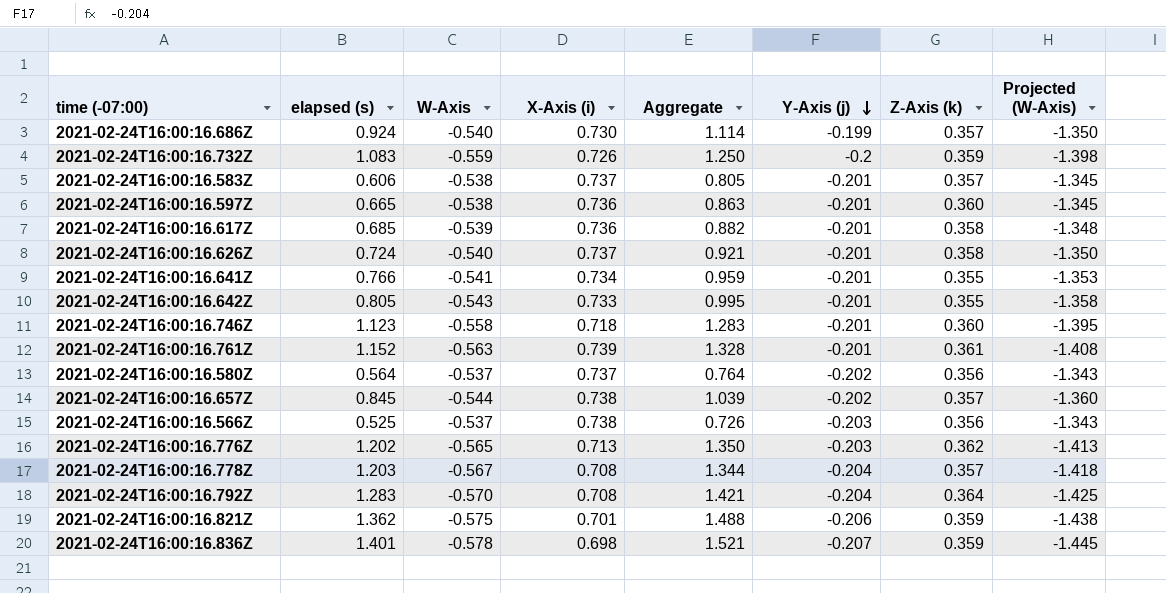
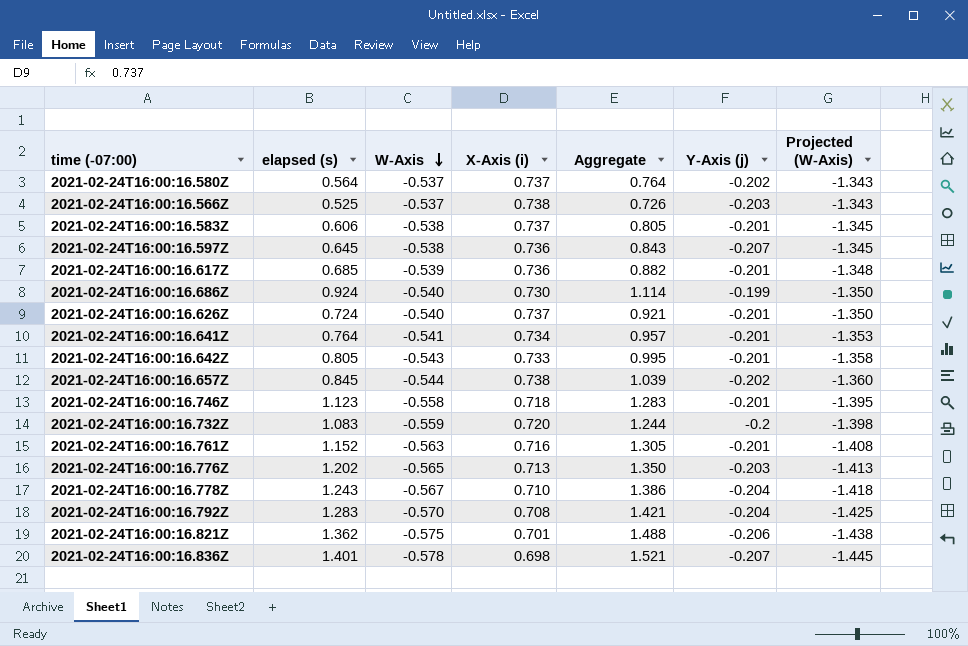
row order: Y-Axis (j) descending -> W-Axis descending
column Z-Axis (k) | position: 7 -> none
2021-02-24T16:00:16.597Z | elapsed (s): 0.665 -> 0.645
2021-02-24T16:00:16.597Z | Aggregate: 0.863 -> 0.843
2021-02-24T16:00:16.597Z | Y-Axis (j): -0.201 -> -0.207
2021-02-24T16:00:16.641Z | elapsed (s): 0.766 -> 0.764
2021-02-24T16:00:16.641Z | Aggregate: 0.959 -> 0.957
2021-02-24T16:00:16.732Z | X-Axis (i): 0.726 -> 0.720
2021-02-24T16:00:16.732Z | Aggregate: 1.250 -> 1.244
2021-02-24T16:00:16.761Z | X-Axis (i): 0.739 -> 0.716
2021-02-24T16:00:16.761Z | Aggregate: 1.328 -> 1.305
2021-02-24T16:00:16.778Z | elapsed (s): 1.203 -> 1.243
2021-02-24T16:00:16.778Z | X-Axis (i): 0.708 -> 0.710
2021-02-24T16:00:16.778Z | Aggregate: 1.344 -> 1.386

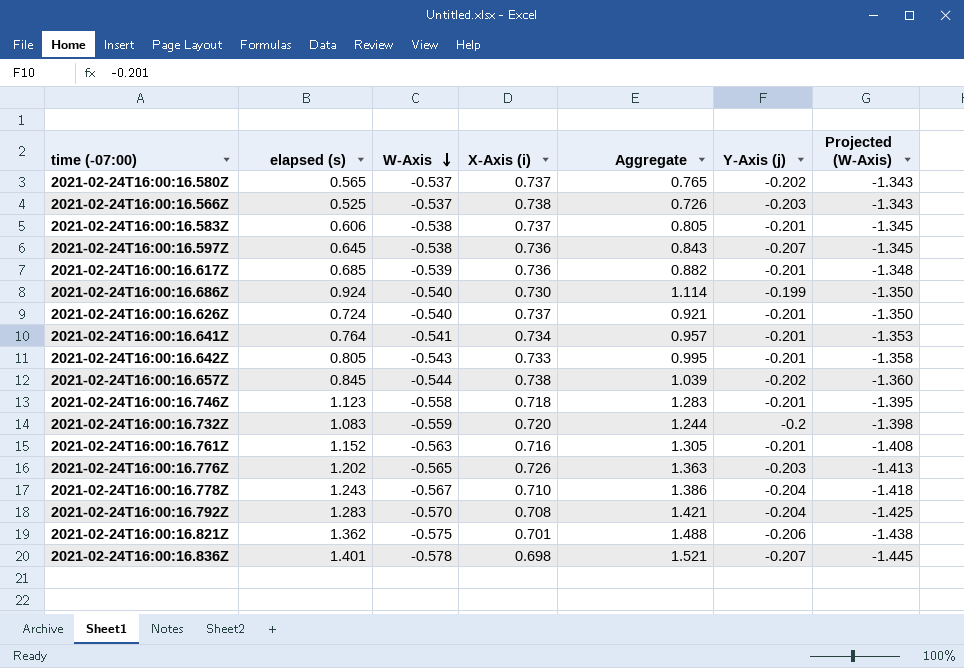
2021-02-24T16:00:16.580Z | elapsed (s): 0.564 -> 0.565
2021-02-24T16:00:16.580Z | Aggregate: 0.764 -> 0.765
2021-02-24T16:00:16.776Z | X-Axis (i): 0.713 -> 0.726
2021-02-24T16:00:16.776Z | Aggregate: 1.350 -> 1.363

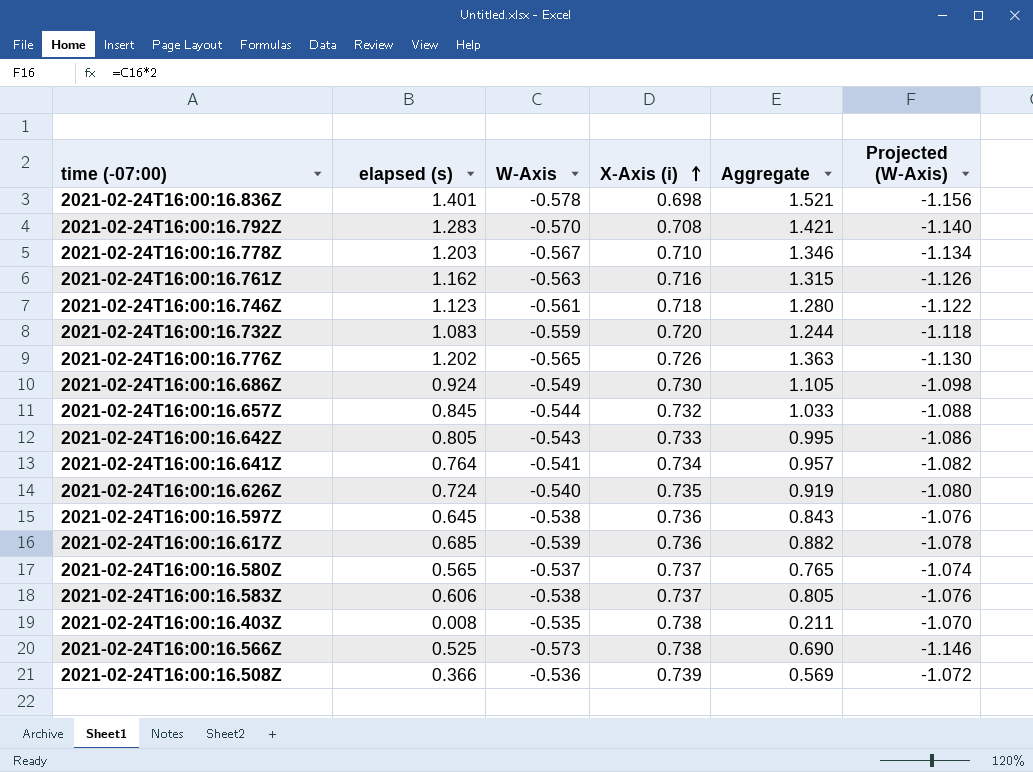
row order: W-Axis descending -> X-Axis (i) ascending
column Y-Axis (j) | position: 6 -> none
column Projected (W-Axis) | formula: [W-Axis] * 2.5 -> [W-Axis] * 2
row 2021-02-24T16:00:16.821Z: 1.362 | -0.575 | 0.701 | 1.488 | -0.206 | -1.438 -> none
2021-02-24T16:00:16.778Z | elapsed (s): 1.243 -> 1.203
2021-02-24T16:00:16.778Z | Aggregate: 1.386 -> 1.346
2021-02-24T16:00:16.761Z | elapsed (s): 1.152 -> 1.162
2021-02-24T16:00:16.761Z | Aggregate: 1.305 -> 1.315
2021-02-24T16:00:16.746Z | W-Axis: -0.558 -> -0.561
2021-02-24T16:00:16.746Z | Aggregate: 1.283 -> 1.280
2021-02-24T16:00:16.686Z | W-Axis: -0.540 -> -0.549
2021-02-24T16:00:16.686Z | Aggregate: 1.114 -> 1.105
2021-02-24T16:00:16.657Z | X-Axis (i): 0.738 -> 0.732
2021-02-24T16:00:16.657Z | Aggregate: 1.039 -> 1.033
2021-02-24T16:00:16.626Z | X-Axis (i): 0.737 -> 0.735
2021-02-24T16:00:16.626Z | Aggregate: 0.921 -> 0.919
row 2021-02-24T16:00:16.403Z: none -> 0.008 | -0.535 | 0.738 | 0.211 | -1.070
2021-02-24T16:00:16.566Z | W-Axis: -0.537 -> -0.573
2021-02-24T16:00:16.566Z | Aggregate: 0.726 -> 0.690
row 2021-02-24T16:00:16.508Z: none -> 0.366 | -0.536 | 0.739 | 0.569 | -1.072

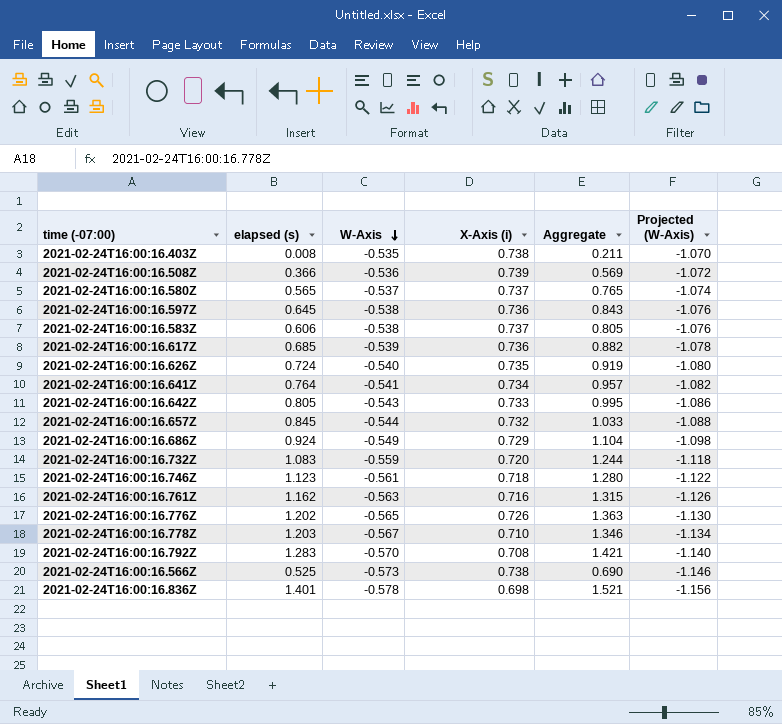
row order: X-Axis (i) ascending -> W-Axis descending
2021-02-24T16:00:16.686Z | X-Axis (i): 0.730 -> 0.729
2021-02-24T16:00:16.686Z | Aggregate: 1.105 -> 1.104

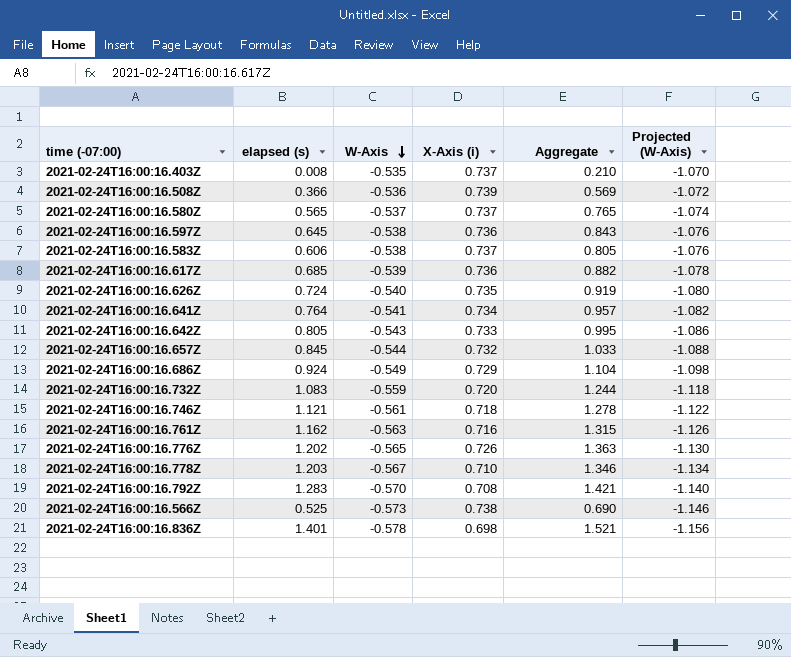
2021-02-24T16:00:16.403Z | X-Axis (i): 0.738 -> 0.737
2021-02-24T16:00:16.403Z | Aggregate: 0.211 -> 0.210
2021-02-24T16:00:16.746Z | elapsed (s): 1.123 -> 1.121
2021-02-24T16:00:16.746Z | Aggregate: 1.280 -> 1.278

